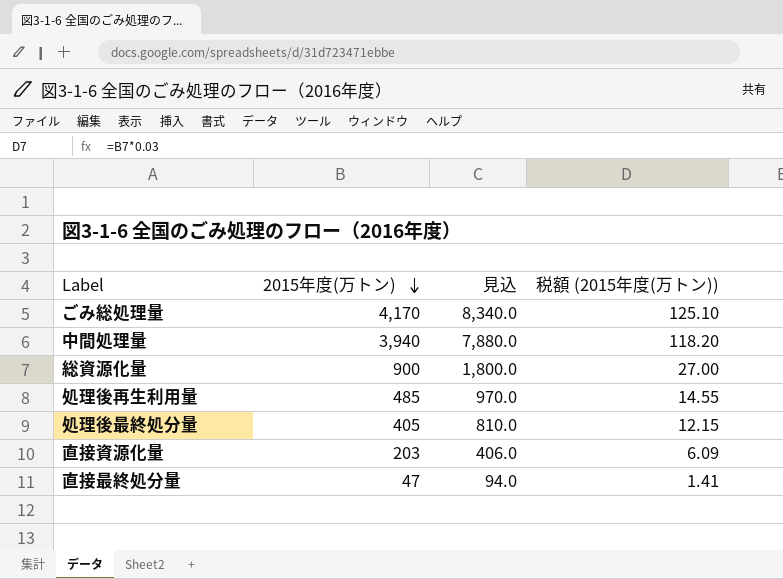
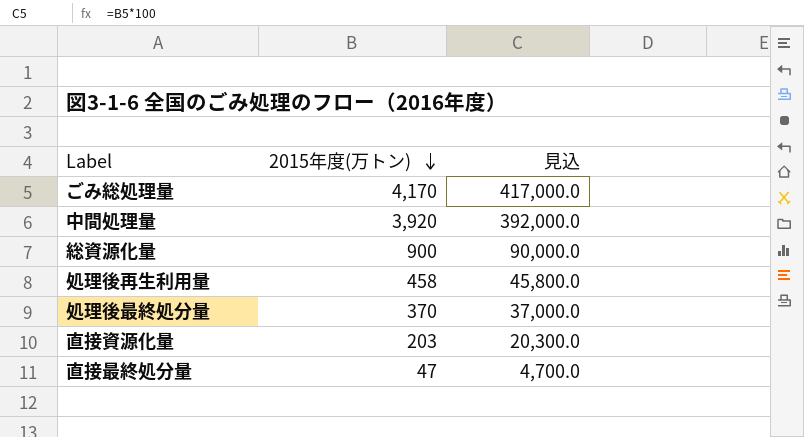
column 税額 (2015年度(万トン)) | formula: [2015年度(万トン)] * 0.03 -> none
column 見込 | formula: [2015年度(万トン)] * 2 -> [2015年度(万トン)] * 100
中間処理量 | 2015年度(万トン): 3,940 -> 3,920
処理後再生利用量 | 2015年度(万トン): 485 -> 458
処理後最終処分量 | 2015年度(万トン): 405 -> 370

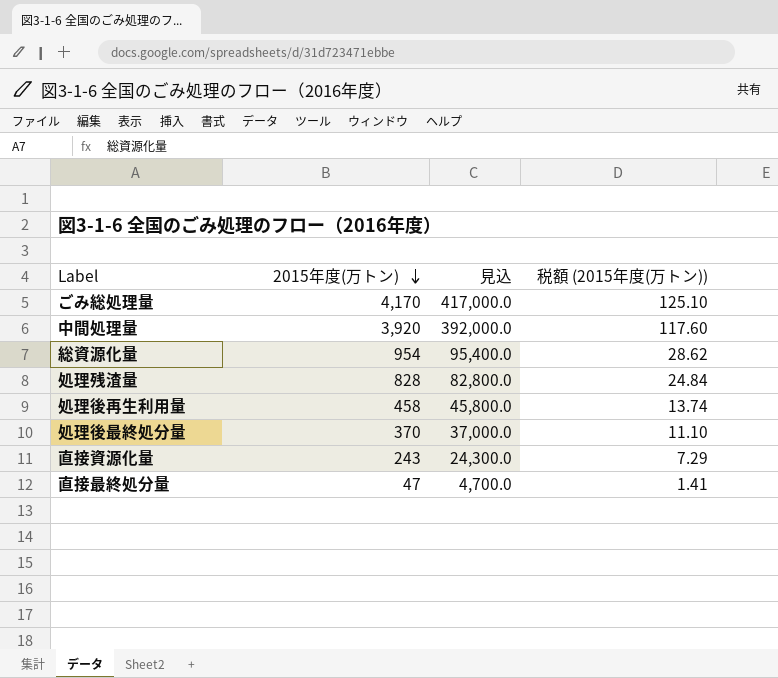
column 税額 (2015年度(万トン)) | formula: none -> [2015年度(万トン)] * 0.03
総資源化量 | 2015年度(万トン): 900 -> 954
総資源化量 | 見込: 90,000.0 -> 95,400.0
row 処理残渣量: none -> 828 | 82,800.0 | 24.84
直接資源化量 | 2015年度(万トン): 203 -> 243
直接資源化量 | 見込: 20,300.0 -> 24,300.0

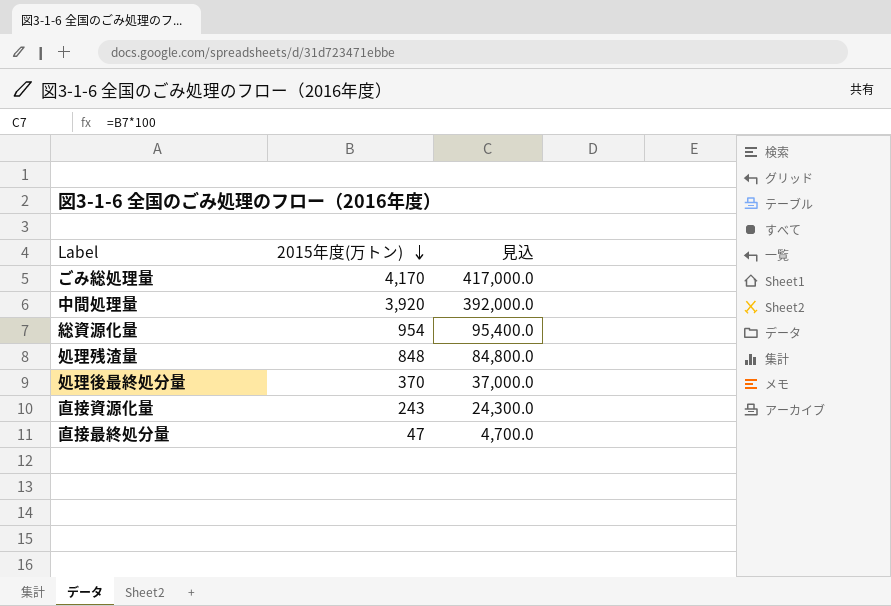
column 税額 (2015年度(万トン)) | formula: [2015年度(万トン)] * 0.03 -> none
row 処理後再生利用量: 458 | 45,800.0 | 13.74 -> none
処理残渣量 | 2015年度(万トン): 828 -> 848
処理残渣量 | 見込: 82,800.0 -> 84,800.0

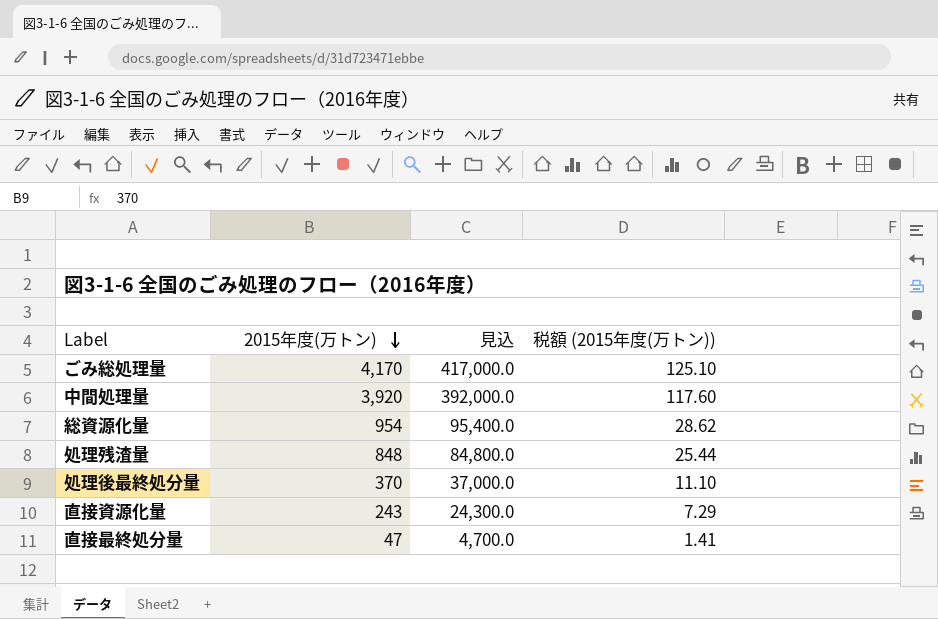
column 税額 (2015年度(万トン)) | formula: none -> [2015年度(万トン)] * 0.03

